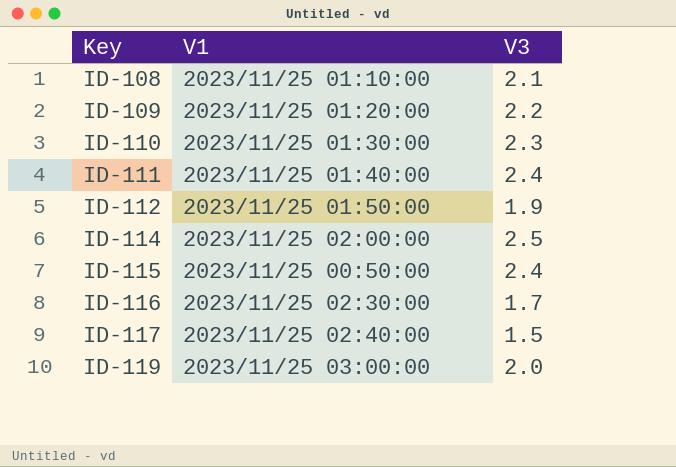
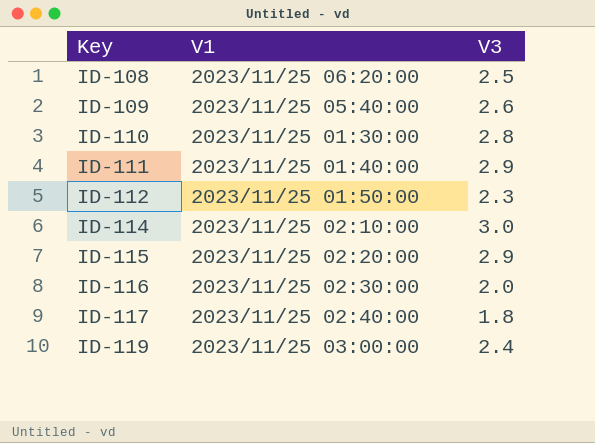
ID-108 | V1: 2023/11/25 01:10:00 -> 2023/11/25 06:20:00
ID-108 | V3: 2.1 -> 2.5
ID-109 | V1: 2023/11/25 01:20:00 -> 2023/11/25 05:40:00
ID-109 | V3: 2.2 -> 2.6
ID-110 | V3: 2.3 -> 2.8
ID-111 | V3: 2.4 -> 2.9
ID-112 | V3: 1.9 -> 2.3
ID-114 | V1: 2023/11/25 02:00:00 -> 2023/11/25 02:10:00
ID-114 | V3: 2.5 -> 3.0
ID-115 | V1: 2023/11/25 00:50:00 -> 2023/11/25 02:20:00
ID-115 | V3: 2.4 -> 2.9
ID-116 | V3: 1.7 -> 2.0
ID-117 | V3: 1.5 -> 1.8
ID-119 | V3: 2.0 -> 2.4

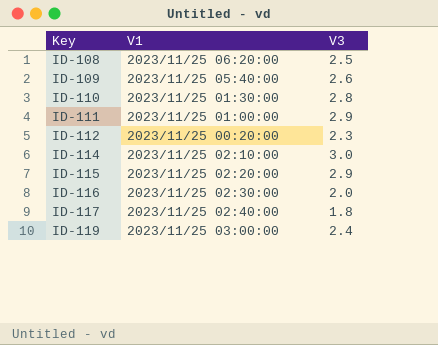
ID-111 | V1: 2023/11/25 01:40:00 -> 2023/11/25 01:00:00
ID-112 | V1: 2023/11/25 01:50:00 -> 2023/11/25 00:20:00

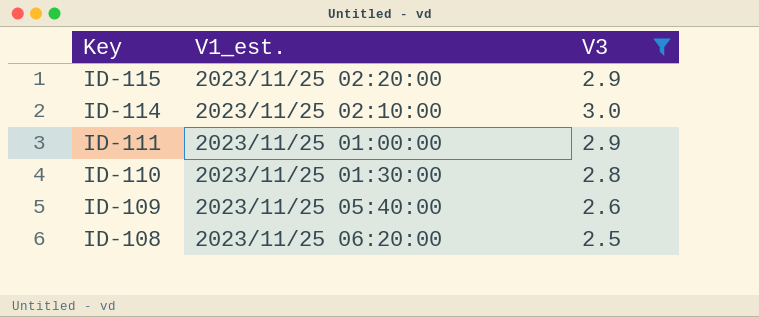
filter: none -> V3 >= 2.5
row order: Key ascending -> Key descending
column name: V1 -> V1_est.

